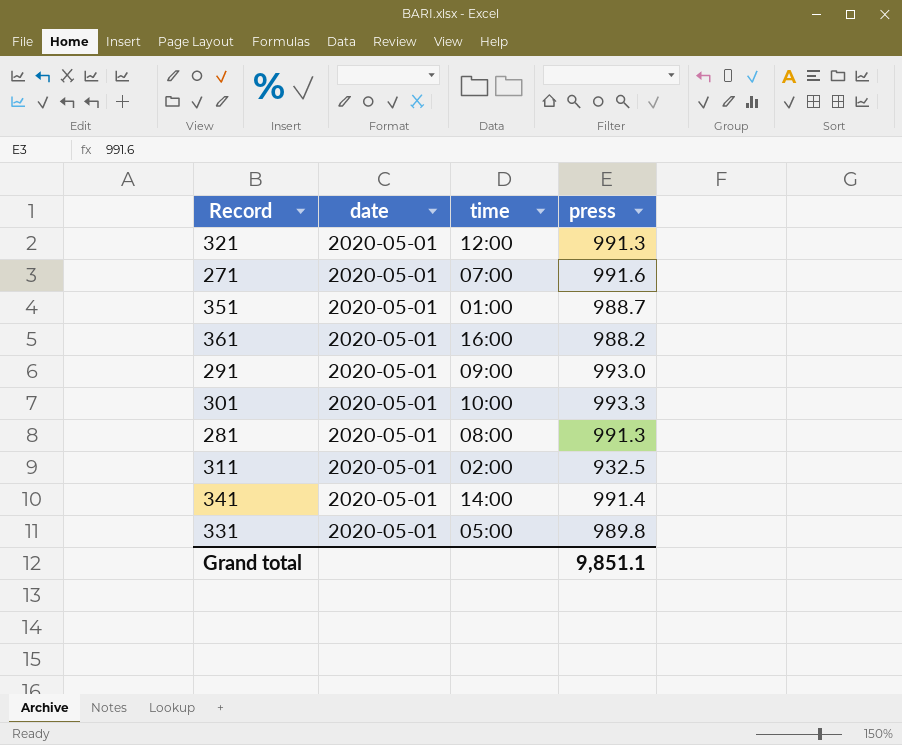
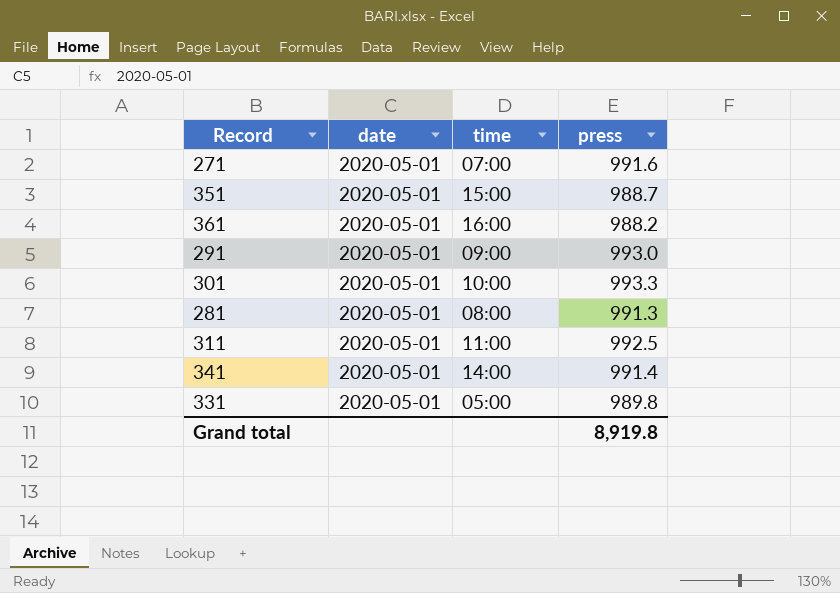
row 321: 2020-05-01 | 12:00 | 991.3 -> none
351 | time: 01:00 -> 15:00
311 | time: 02:00 -> 11:00
311 | press: 932.5 -> 992.5
Grand total | press: 9,851.1 -> 8,919.8

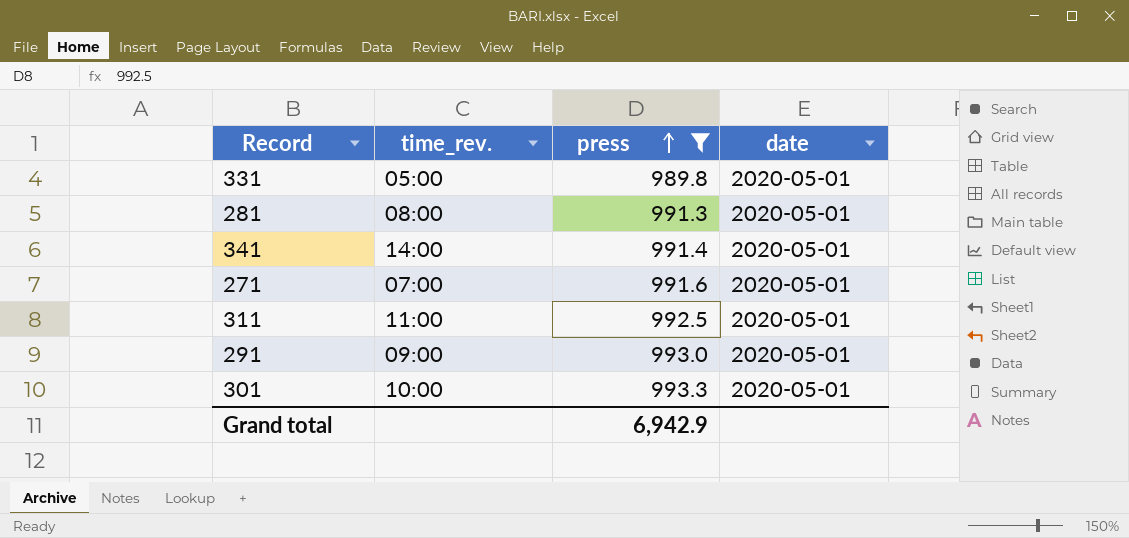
filter: none -> press >= 989.8
row order: none -> press ascending
column name: time -> time_rev.
column date | position: 2 -> 4
Grand total | press: 8,919.8 -> 6,942.9

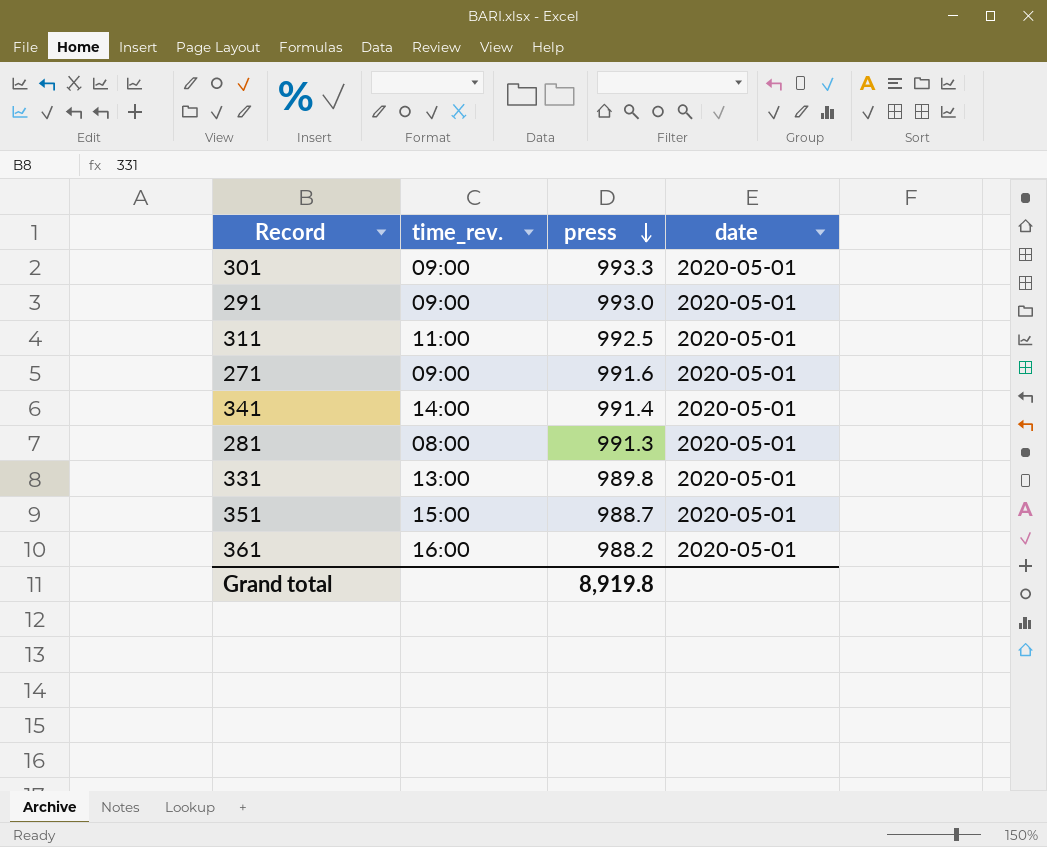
filter: press >= 989.8 -> none
row order: press ascending -> press descending
301 | time_rev.: 10:00 -> 09:00
271 | time_rev.: 07:00 -> 09:00
331 | time_rev.: 05:00 -> 13:00
Grand total | press: 6,942.9 -> 8,919.8

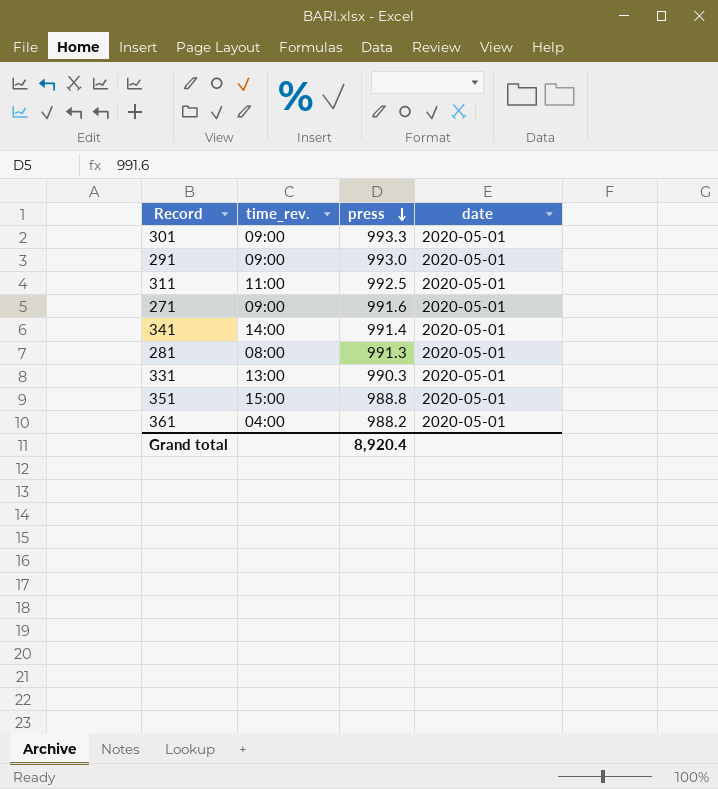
331 | press: 989.8 -> 990.3
351 | press: 988.7 -> 988.8
361 | time_rev.: 16:00 -> 04:00
Grand total | press: 8,919.8 -> 8,920.4

